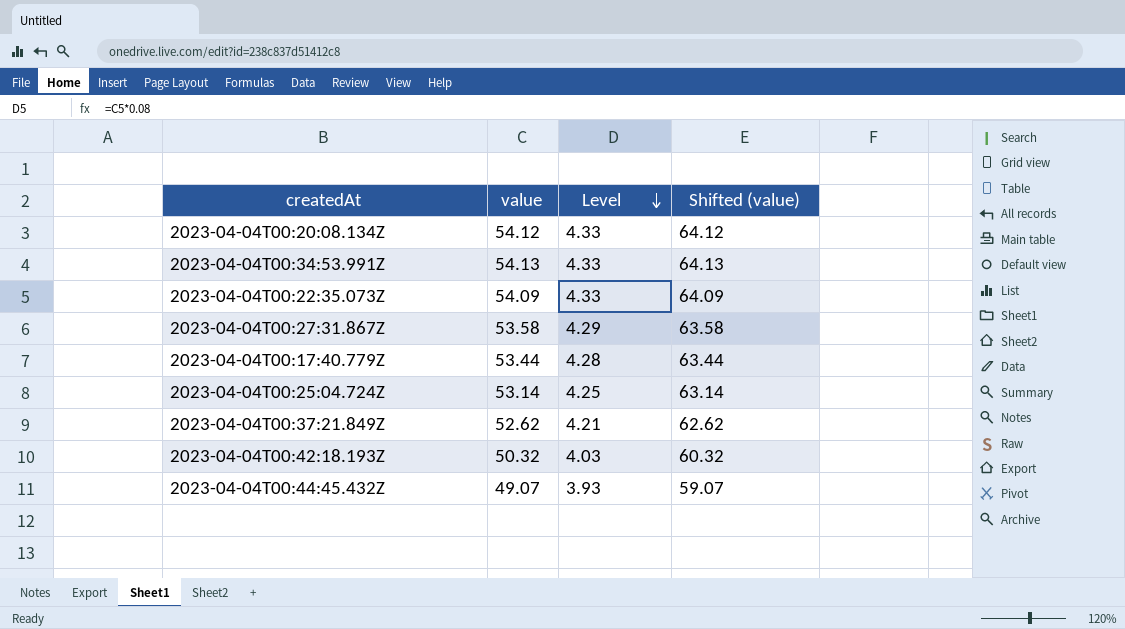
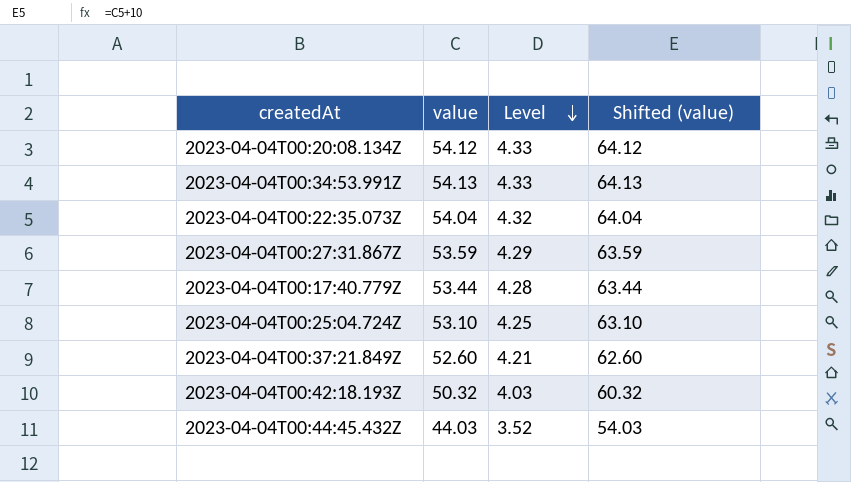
2023-04-04T00:22:35.073Z | value: 54.09 -> 54.04
2023-04-04T00:22:35.073Z | Level: 4.33 -> 4.32
2023-04-04T00:22:35.073Z | Shifted (value): 64.09 -> 64.04
2023-04-04T00:27:31.867Z | value: 53.58 -> 53.59
2023-04-04T00:27:31.867Z | Shifted (value): 63.58 -> 63.59
2023-04-04T00:25:04.724Z | value: 53.14 -> 53.10
2023-04-04T00:25:04.724Z | Shifted (value): 63.14 -> 63.10
2023-04-04T00:37:21.849Z | value: 52.62 -> 52.60
2023-04-04T00:37:21.849Z | Shifted (value): 62.62 -> 62.60
2023-04-04T00:44:45.432Z | value: 49.07 -> 44.03
2023-04-04T00:44:45.432Z | Level: 3.93 -> 3.52
2023-04-04T00:44:45.432Z | Shifted (value): 59.07 -> 54.03

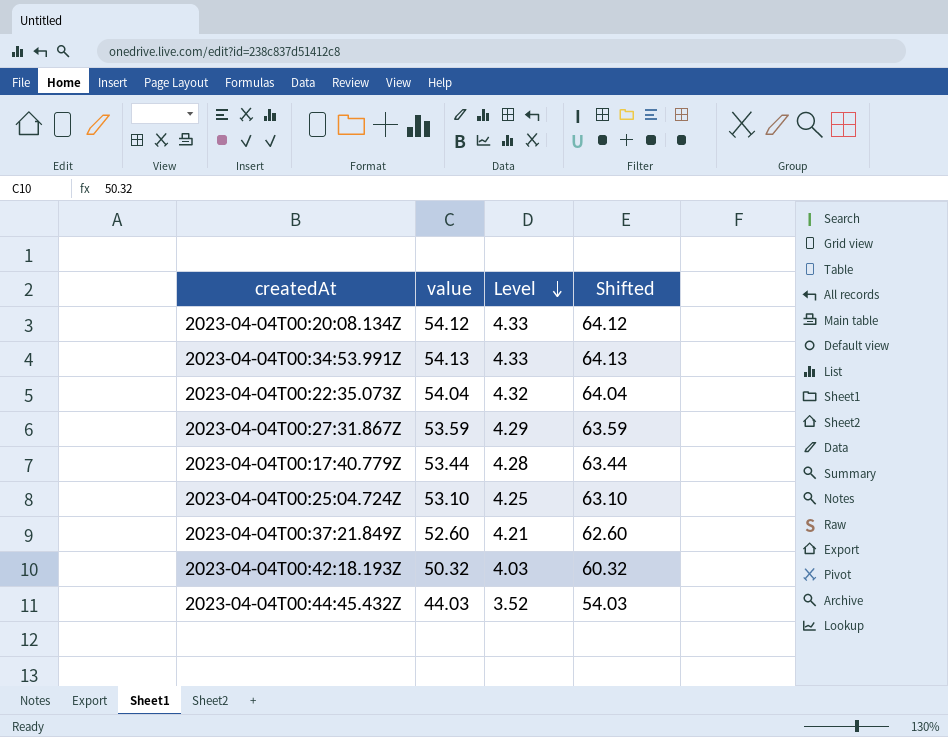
column name: Shifted (value) -> Shifted

